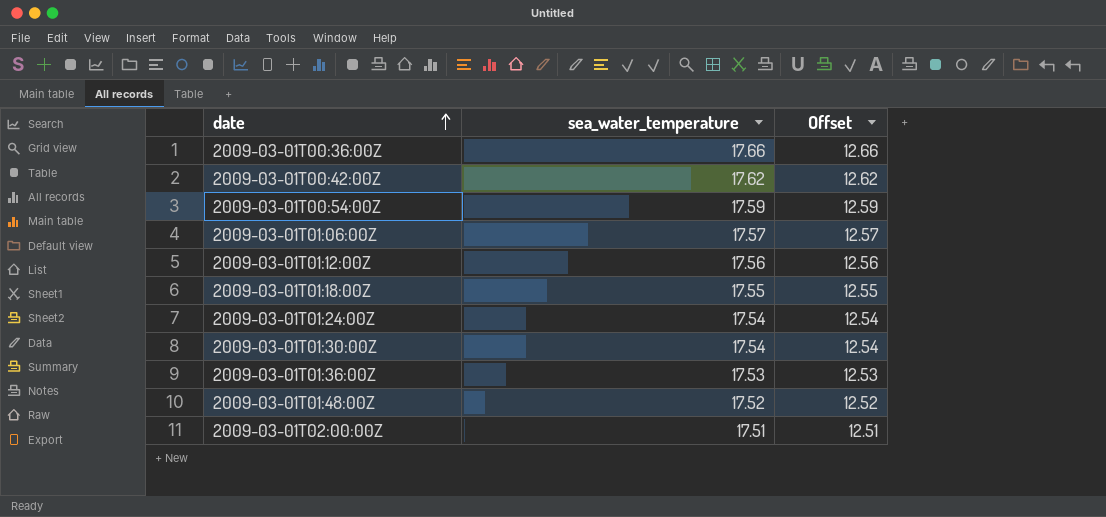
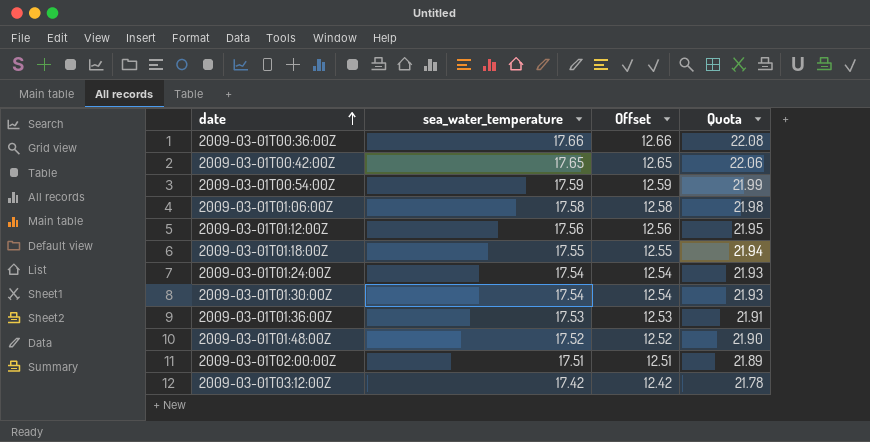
column Quota | formula: none -> [sea_water_temperature] * 1.25
2009-03-01T00:42:00Z | sea_water_temperature: 17.62 -> 17.65
2009-03-01T00:42:00Z | Offset: 12.62 -> 12.65
2009-03-01T01:06:00Z | sea_water_temperature: 17.57 -> 17.58
2009-03-01T01:06:00Z | Offset: 12.57 -> 12.58
row 2009-03-01T03:12:00Z: none -> 17.42 | 12.42 | 21.78

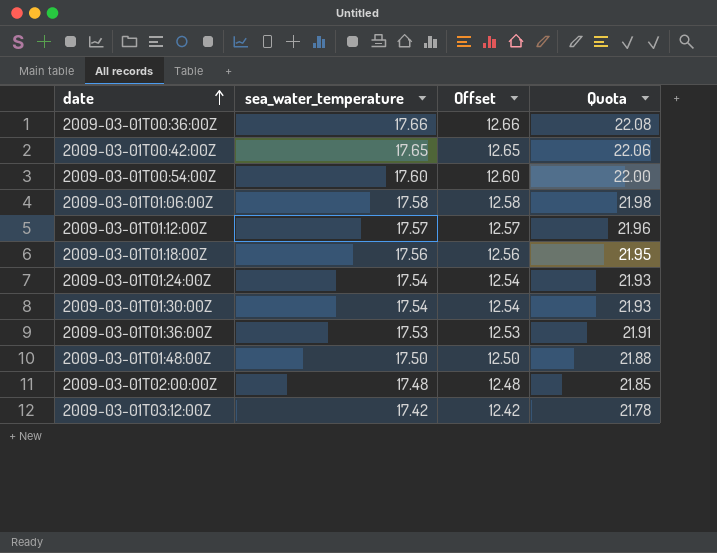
2009-03-01T00:54:00Z | sea_water_temperature: 17.59 -> 17.60
2009-03-01T00:54:00Z | Offset: 12.59 -> 12.60
2009-03-01T00:54:00Z | Quota: 21.99 -> 22.00
2009-03-01T01:12:00Z | sea_water_temperature: 17.56 -> 17.57
2009-03-01T01:12:00Z | Offset: 12.56 -> 12.57
2009-03-01T01:12:00Z | Quota: 21.95 -> 21.96
2009-03-01T01:18:00Z | sea_water_temperature: 17.55 -> 17.56
2009-03-01T01:18:00Z | Offset: 12.55 -> 12.56
2009-03-01T01:18:00Z | Quota: 21.94 -> 21.95
2009-03-01T01:48:00Z | sea_water_temperature: 17.52 -> 17.50
2009-03-01T01:48:00Z | Offset: 12.52 -> 12.50
2009-03-01T01:48:00Z | Quota: 21.90 -> 21.88
2009-03-01T02:00:00Z | sea_water_temperature: 17.51 -> 17.48
2009-03-01T02:00:00Z | Offset: 12.51 -> 12.48
2009-03-01T02:00:00Z | Quota: 21.89 -> 21.85

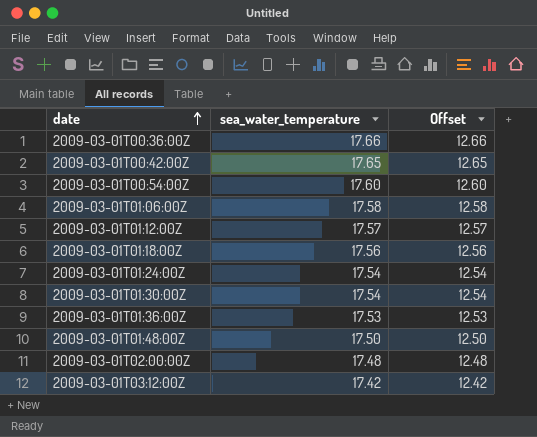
column Quota | formula: [sea_water_temperature] * 1.25 -> none

